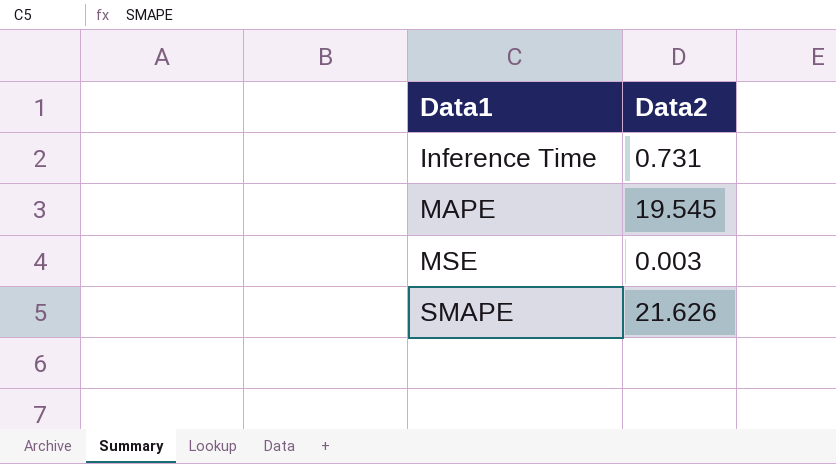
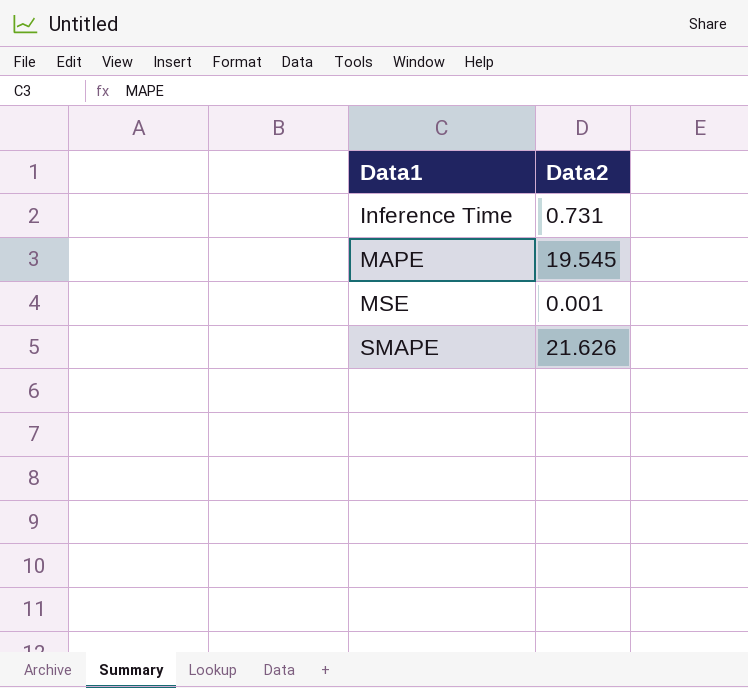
MSE | Data2: 0.003 -> 0.001

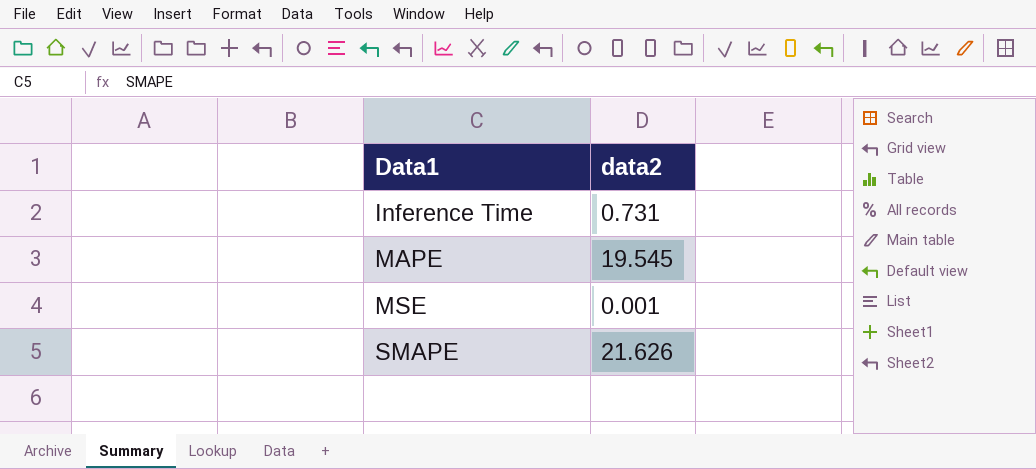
column name: Data2 -> data2

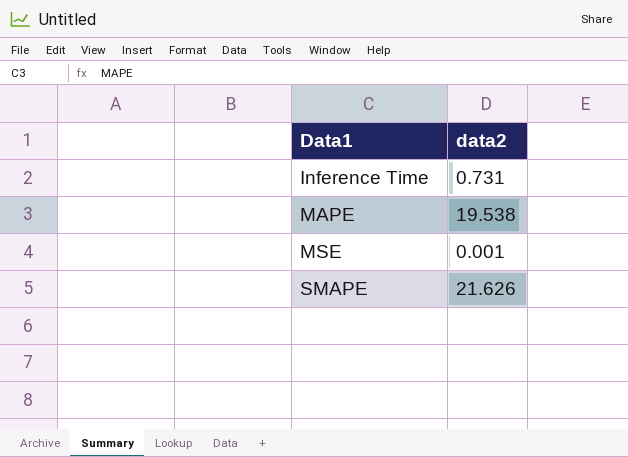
MAPE | data2: 19.545 -> 19.538

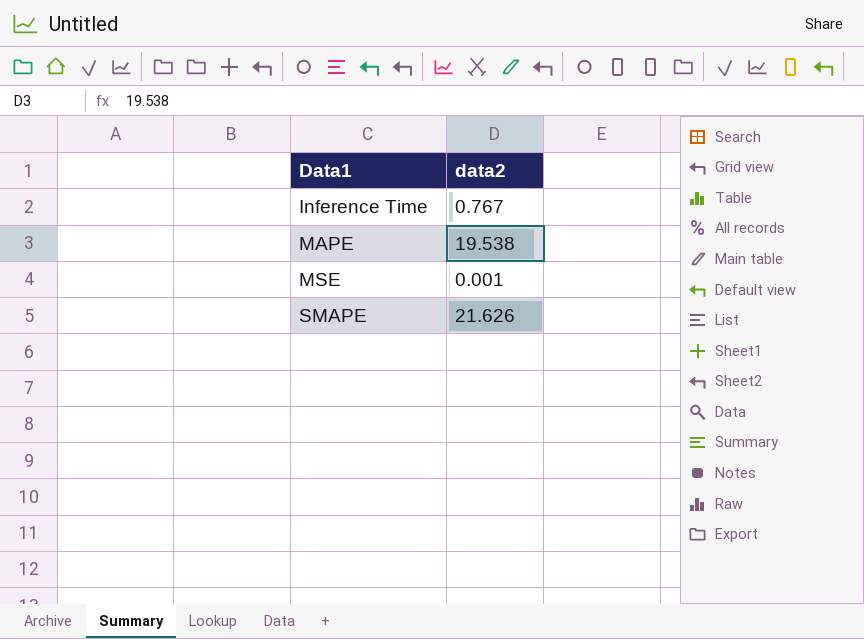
Inference Time | data2: 0.731 -> 0.767

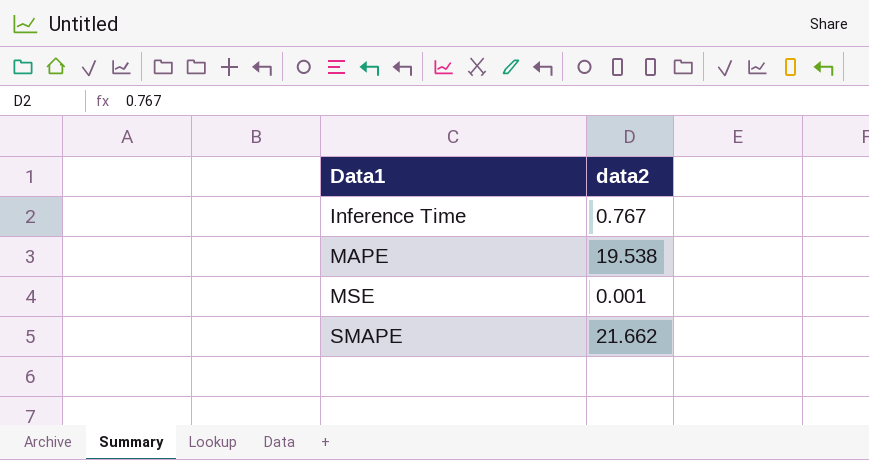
SMAPE | data2: 21.626 -> 21.662

